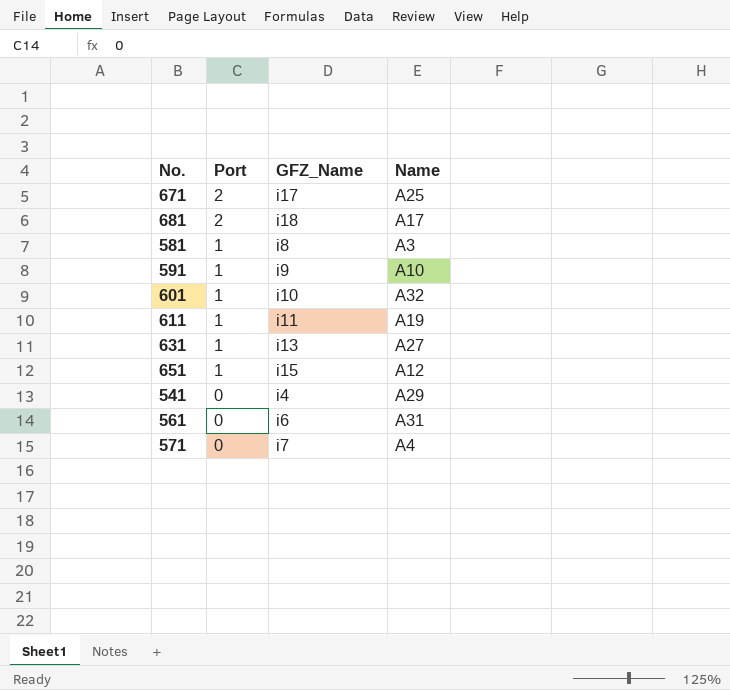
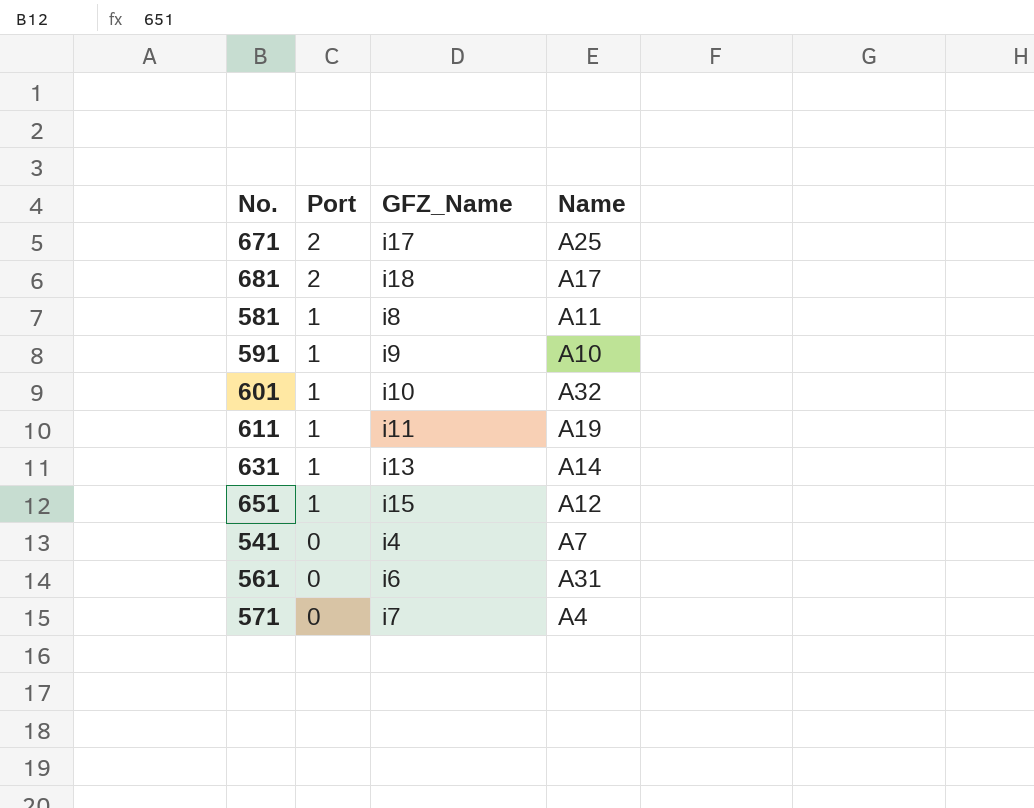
581 | Name: A3 -> A11
631 | Name: A27 -> A14
541 | Name: A29 -> A7

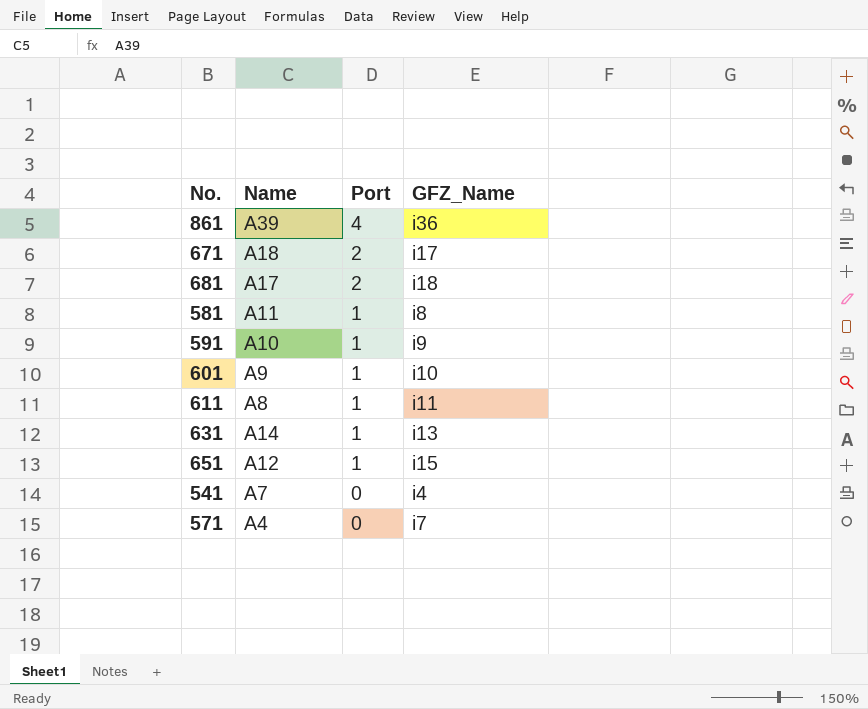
column Name | position: 4 -> 2
row 561: 0 | i6 | A31 -> none
row 861: none -> A39 | 4 | i36
671 | Name: A25 -> A18
601 | Name: A32 -> A9
611 | Name: A19 -> A8

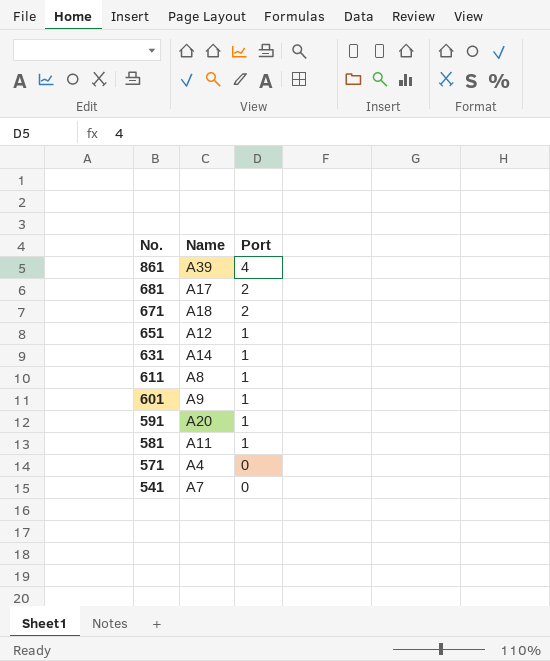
row order: Port descending -> No. descending
column GFZ_Name | position: 4 -> none
591 | Name: A10 -> A20

